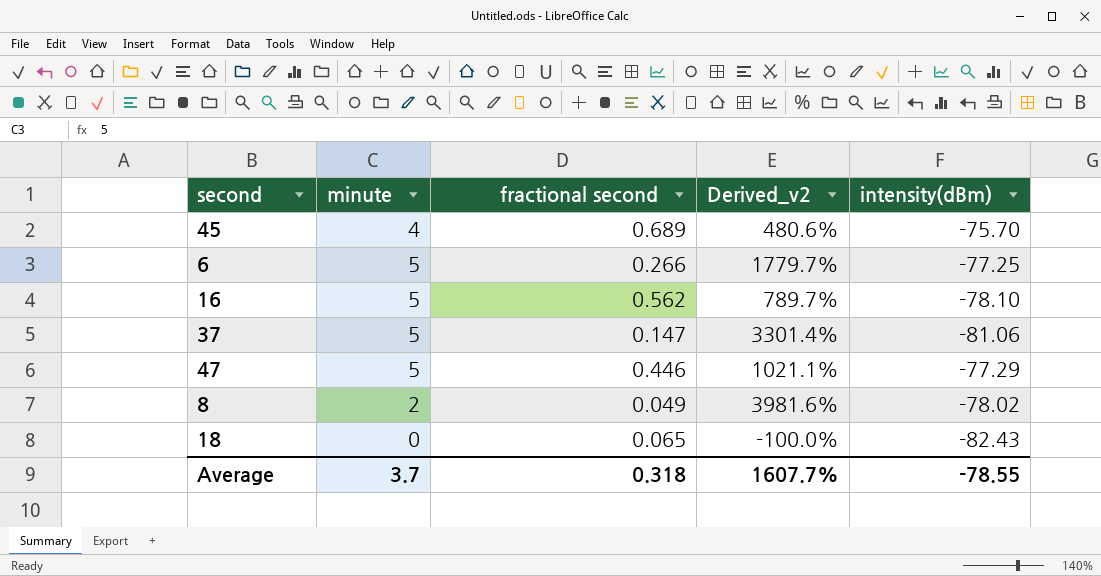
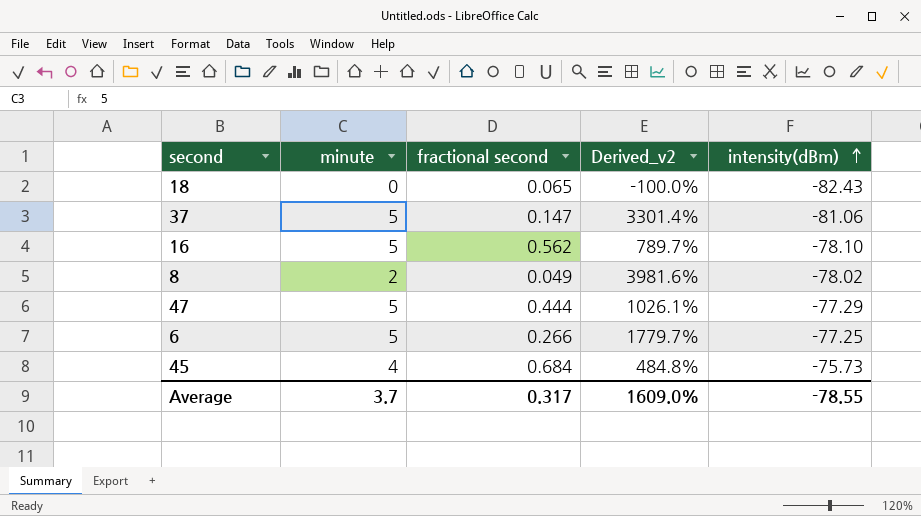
row order: none -> intensity(dBm) ascending
47 | fractional second: 0.446 -> 0.444
47 | Derived_v2: 1021.1% -> 1026.1%
45 | fractional second: 0.689 -> 0.684
45 | Derived_v2: 480.6% -> 484.8%
45 | intensity(dBm): -75.70 -> -75.73
Average | fractional second: 0.318 -> 0.317
Average | Derived_v2: 1607.7% -> 1609.0%

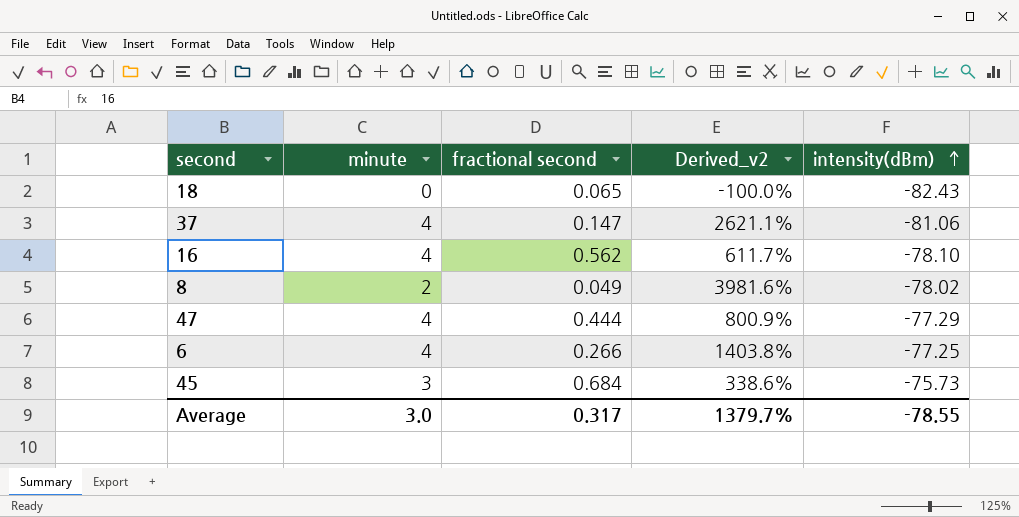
37 | minute: 5 -> 4
37 | Derived_v2: 3301.4% -> 2621.1%
16 | minute: 5 -> 4
16 | Derived_v2: 789.7% -> 611.7%
47 | minute: 5 -> 4
47 | Derived_v2: 1026.1% -> 800.9%
6 | minute: 5 -> 4
6 | Derived_v2: 1779.7% -> 1403.8%
45 | minute: 4 -> 3
45 | Derived_v2: 484.8% -> 338.6%
Average | minute: 3.7 -> 3.0
Average | Derived_v2: 1609.0% -> 1379.7%

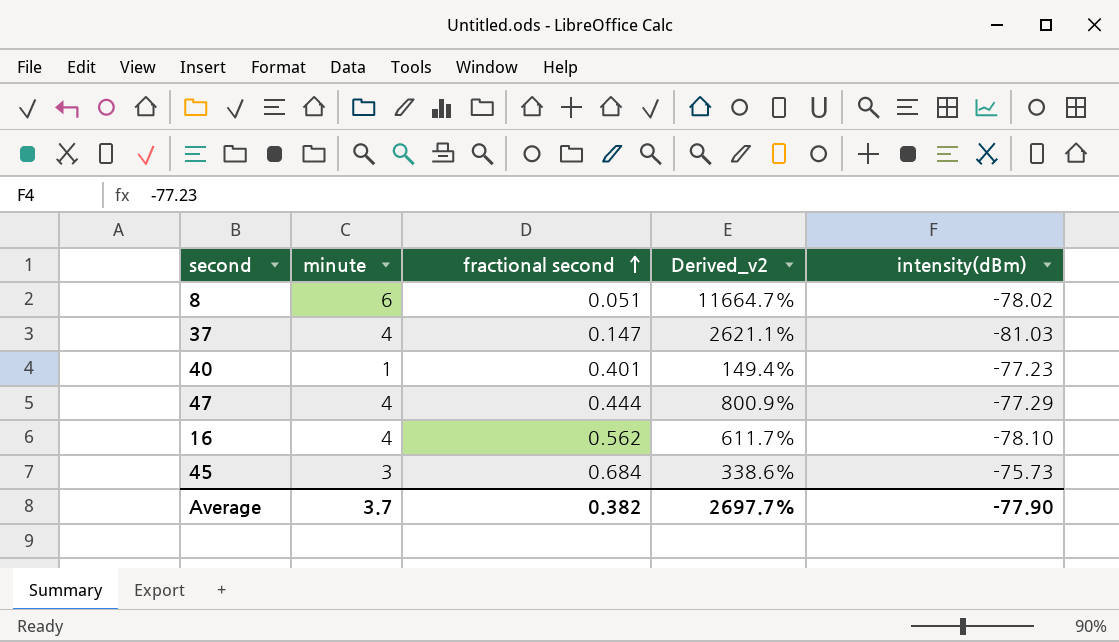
row order: intensity(dBm) ascending -> fractional second ascending
row 18: 0 | 0.065 | -100.0% | -82.43 -> none
row 6: 4 | 0.266 | 1403.8% | -77.25 -> none
8 | minute: 2 -> 6
8 | fractional second: 0.049 -> 0.051
8 | Derived_v2: 3981.6% -> 11664.7%
37 | intensity(dBm): -81.06 -> -81.03
row 40: none -> 1 | 0.401 | 149.4% | -77.23
Average | minute: 3.0 -> 3.7
Average | fractional second: 0.317 -> 0.382
Average | Derived_v2: 1379.7% -> 2697.7%
Average | intensity(dBm): -78.55 -> -77.90

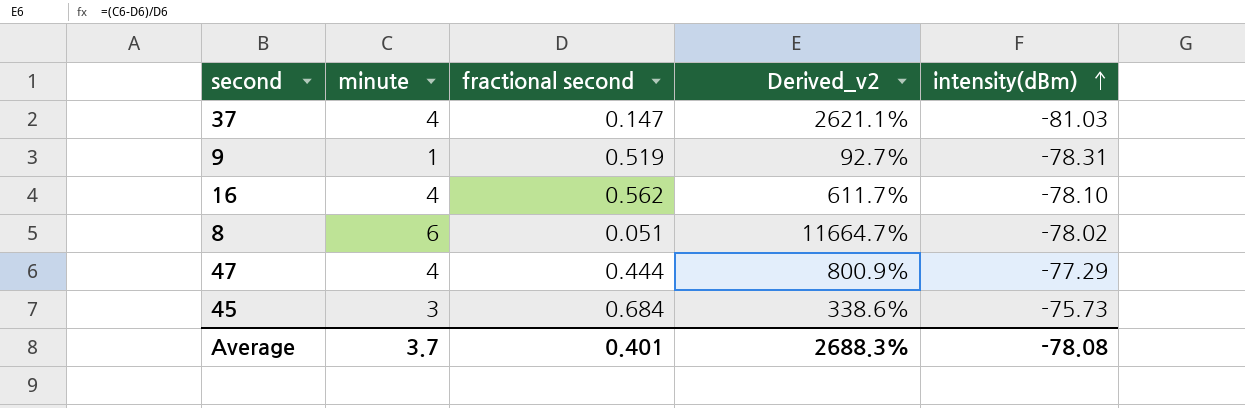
row order: fractional second ascending -> intensity(dBm) ascending
row 40: 1 | 0.401 | 149.4% | -77.23 -> none
row 9: none -> 1 | 0.519 | 92.7% | -78.31
Average | fractional second: 0.382 -> 0.401
Average | Derived_v2: 2697.7% -> 2688.3%
Average | intensity(dBm): -77.90 -> -78.08

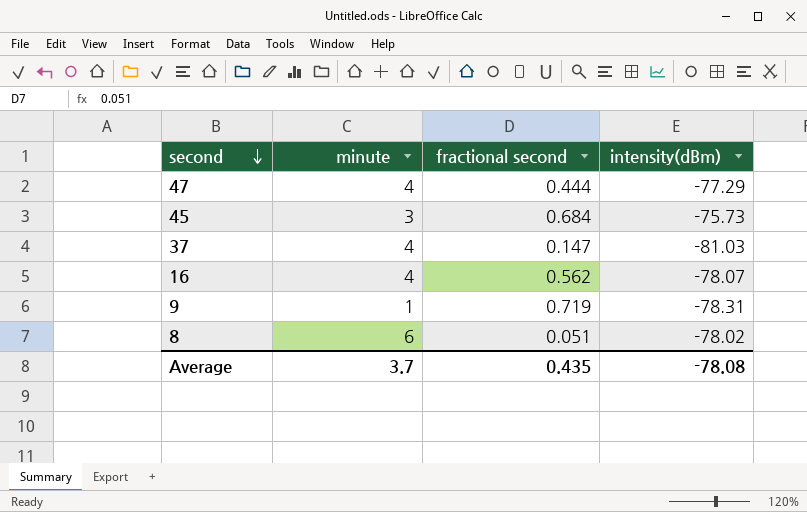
row order: intensity(dBm) ascending -> second descending
column Derived_v2 | formula: ([minute] - [fractional second]) / [fractional second] -> none
16 | intensity(dBm): -78.10 -> -78.07
9 | fractional second: 0.519 -> 0.719
Average | fractional second: 0.401 -> 0.435

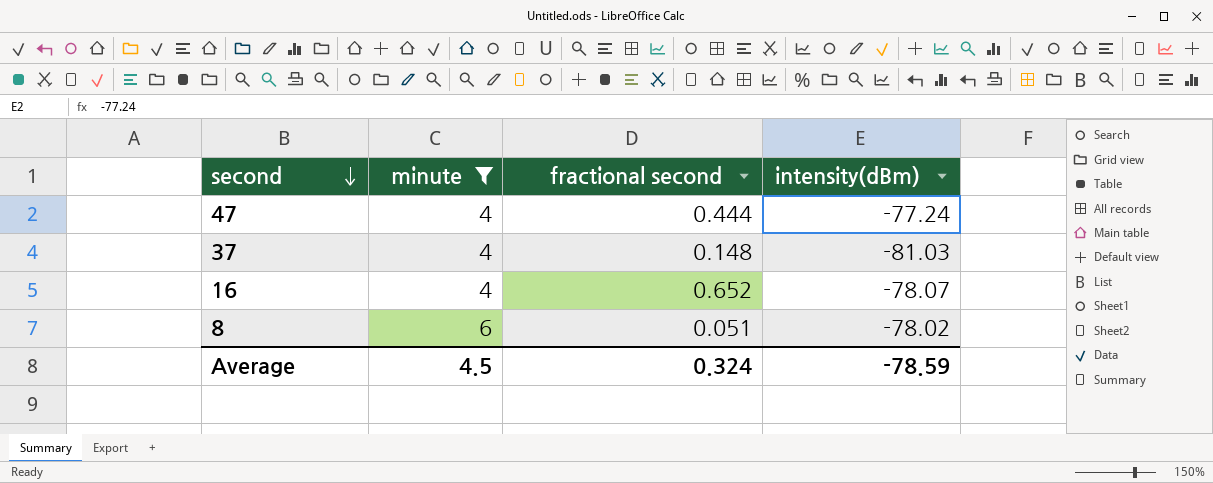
filter: none -> minute >= 4
47 | intensity(dBm): -77.29 -> -77.24
37 | fractional second: 0.147 -> 0.148
16 | fractional second: 0.562 -> 0.652
Average | minute: 3.7 -> 4.5
Average | fractional second: 0.435 -> 0.324
Average | intensity(dBm): -78.08 -> -78.59

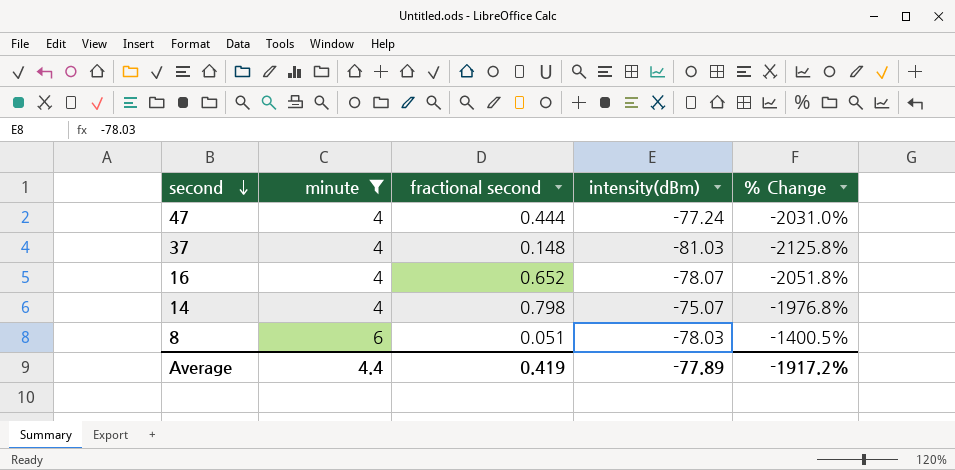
column % Change | formula: none -> ([intensity(dBm)] - [minute]) / [minute]
row 14: none -> 4 | 0.798 | -75.07 | -1976.8%
8 | intensity(dBm): -78.02 -> -78.03
Average | minute: 4.5 -> 4.4
Average | fractional second: 0.324 -> 0.419
Average | intensity(dBm): -78.59 -> -77.89

